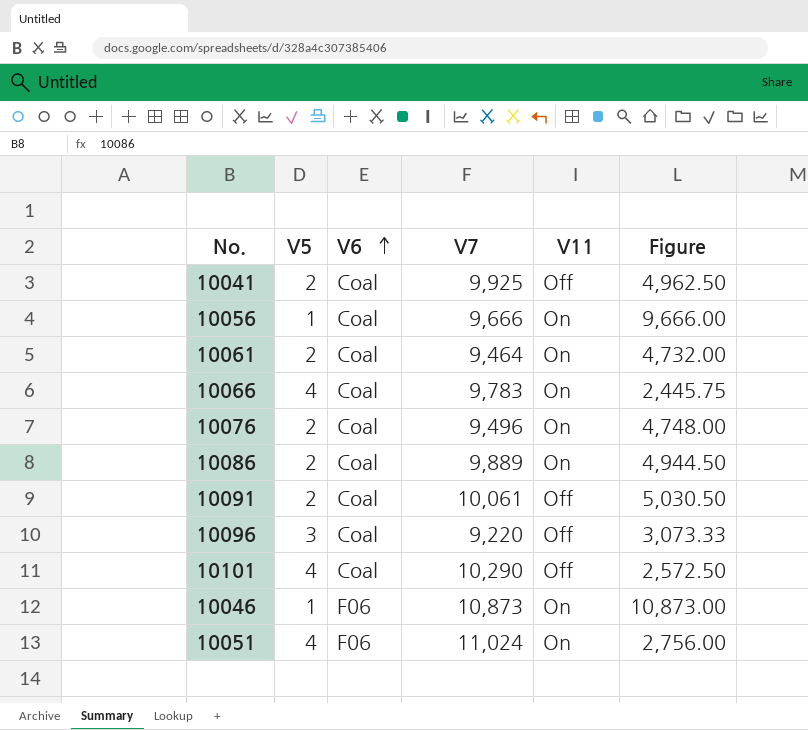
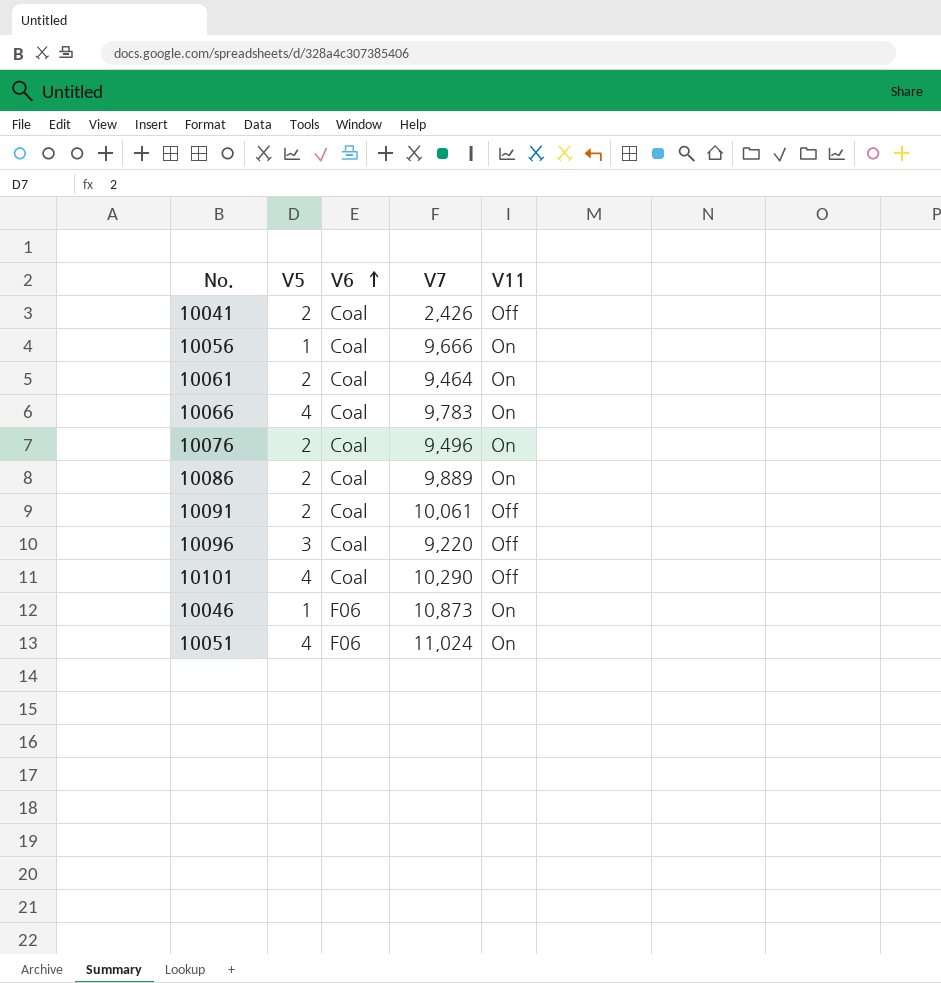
column Figure | formula: [V7] / [V5] -> none
10041 | V7: 9,925 -> 2,426

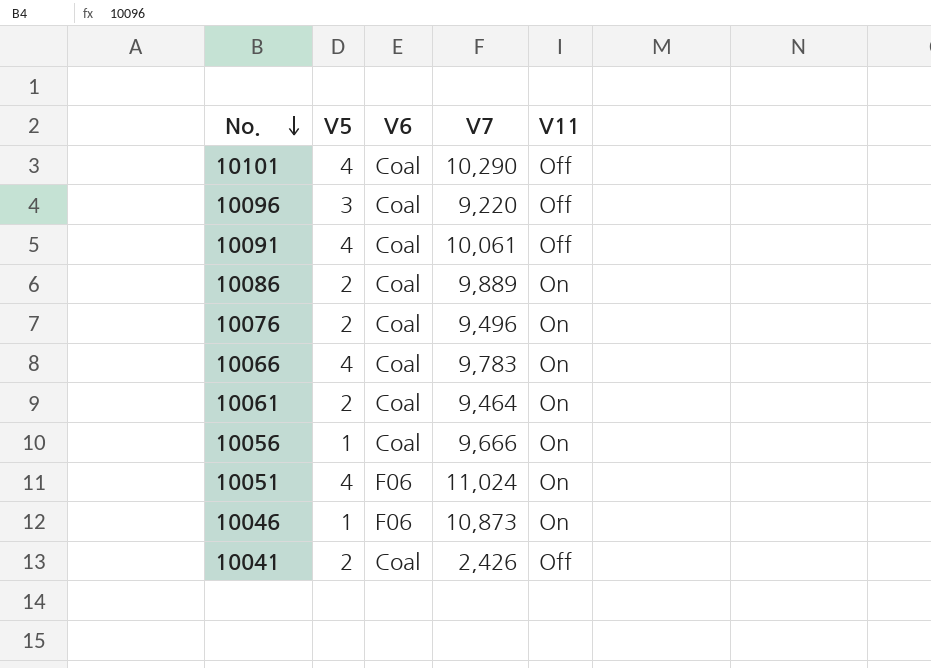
row order: V6 ascending -> No. descending
10091 | V5: 2 -> 4

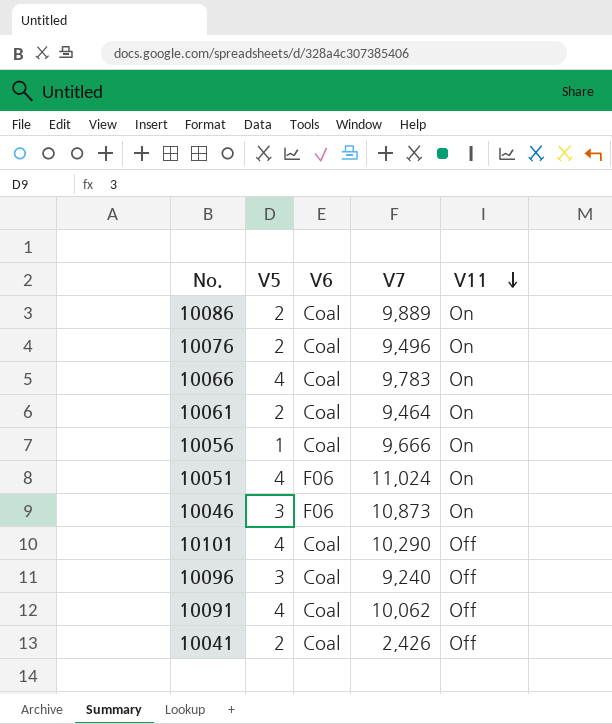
row order: No. descending -> V11 descending
10046 | V5: 1 -> 3
10096 | V7: 9,220 -> 9,240
10091 | V7: 10,061 -> 10,062

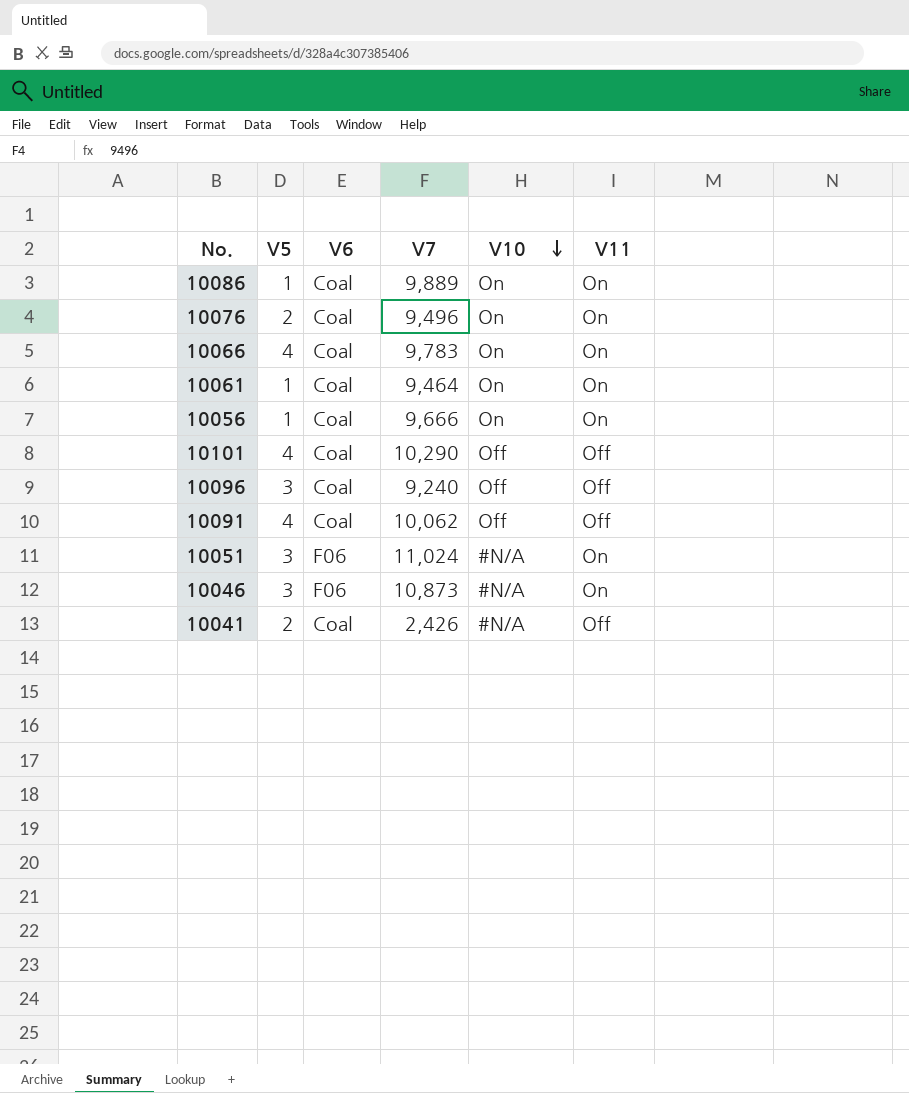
row order: V11 descending -> V10 descending
column V10 | position: none -> 5
10086 | V5: 2 -> 1
10061 | V5: 2 -> 1
10051 | V5: 4 -> 3

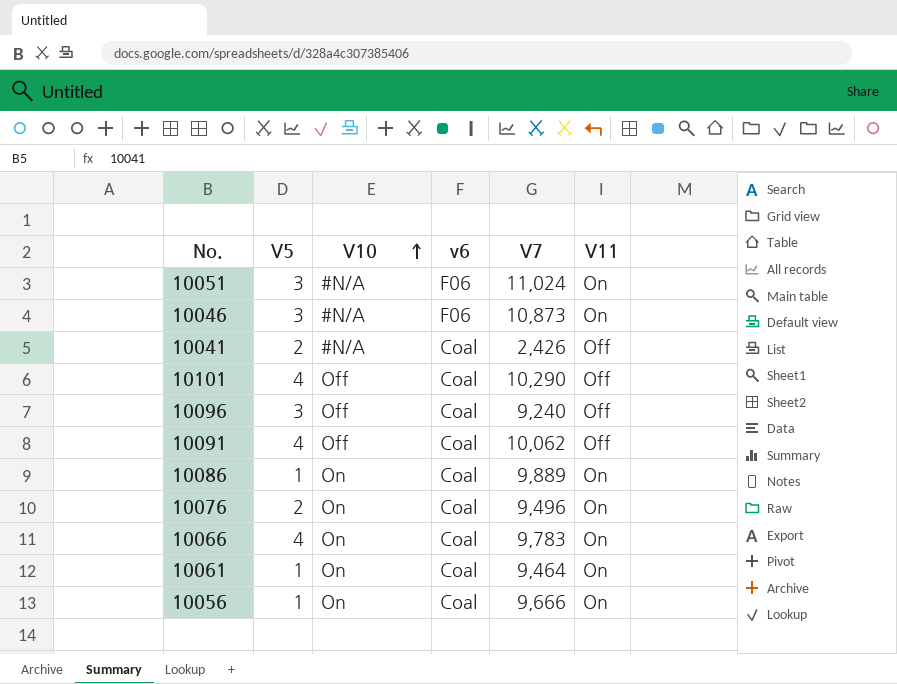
row order: V10 descending -> V10 ascending
column V10 | position: 5 -> 3
column name: V6 -> v6

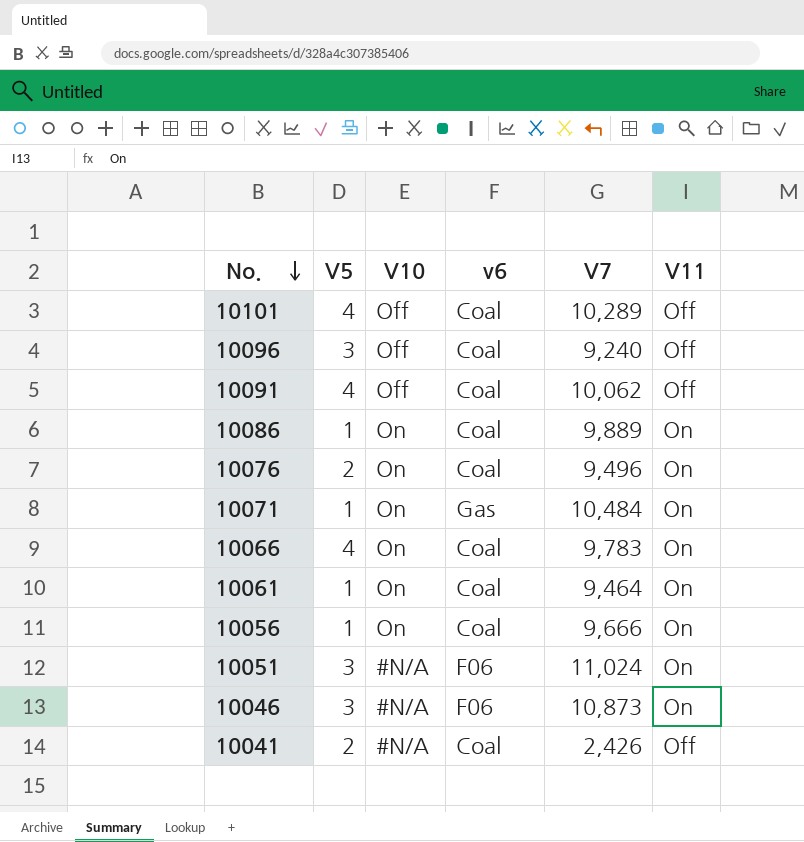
row order: V10 ascending -> No. descending
10101 | V7: 10,290 -> 10,289
row 10071: none -> 1 | On | Gas | 10,484 | On

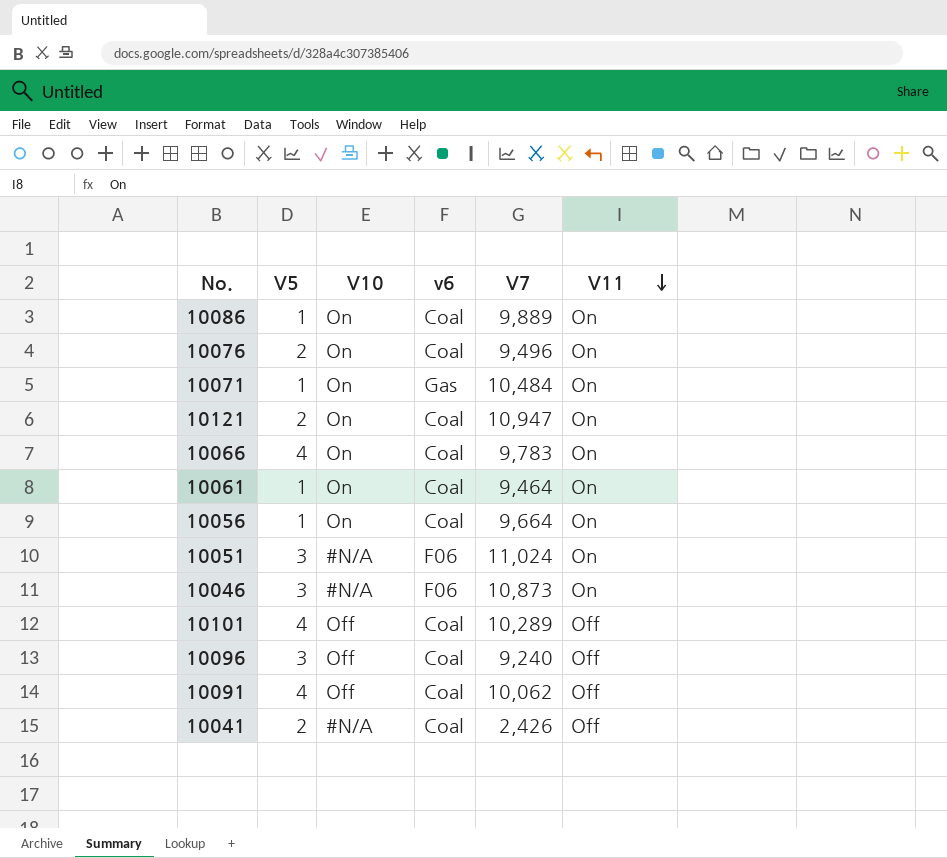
row order: No. descending -> V11 descending
row 10121: none -> 2 | On | Coal | 10,947 | On
10056 | V7: 9,666 -> 9,664

